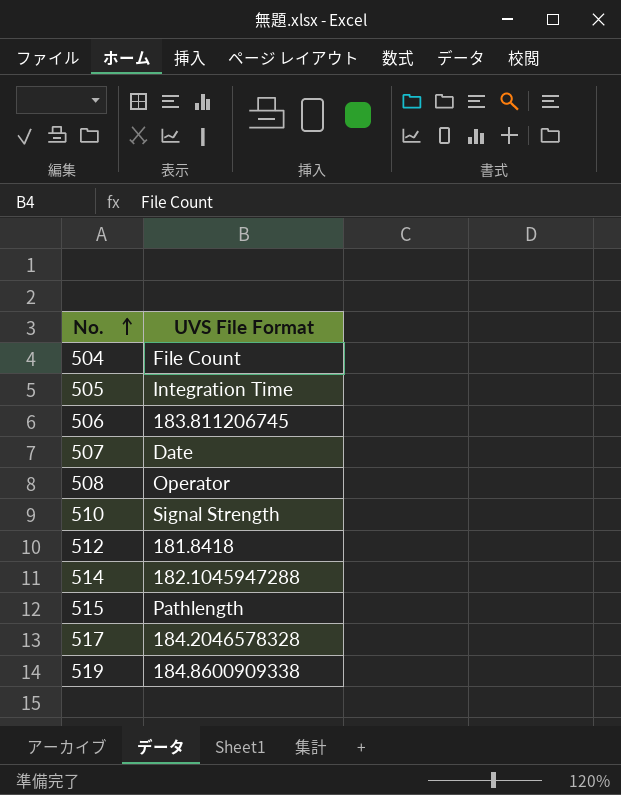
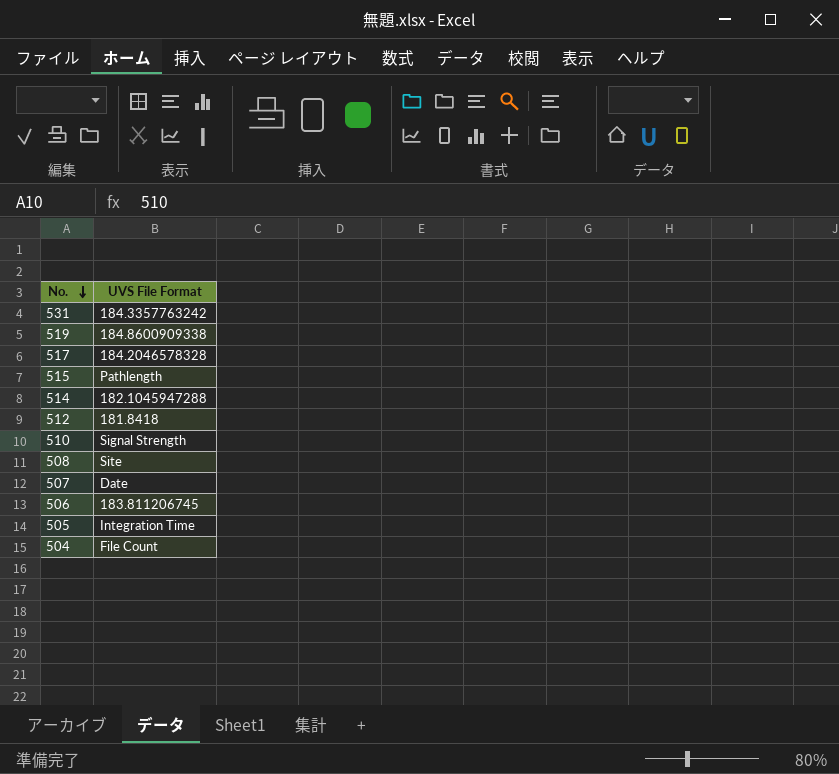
row order: No. ascending -> No. descending
row 531: none -> 184.3357763242
508 | UVS File Format: Operator -> Site

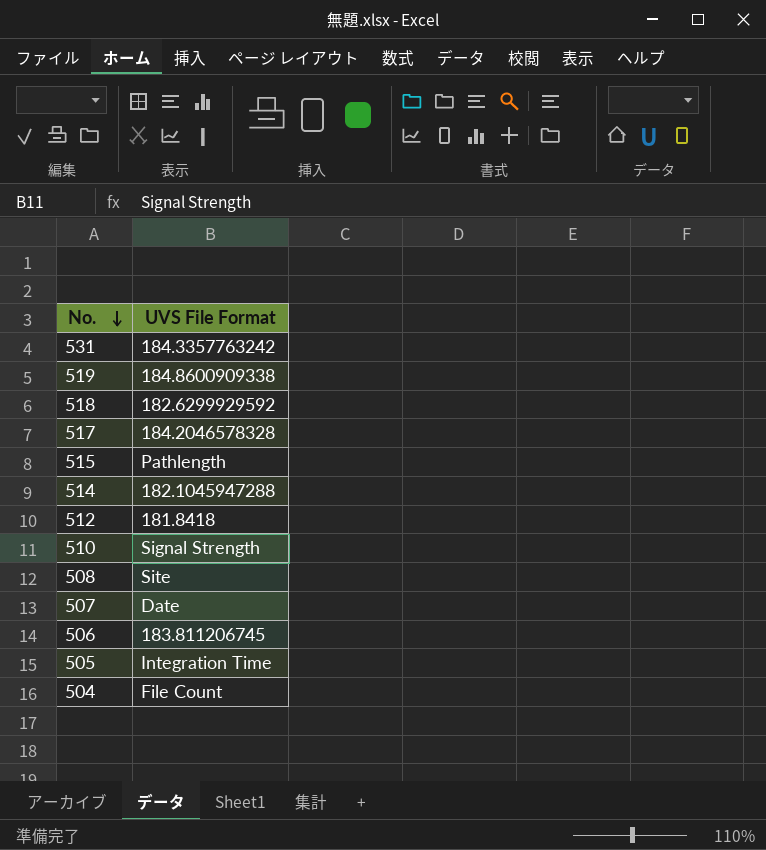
row 518: none -> 182.6299929592

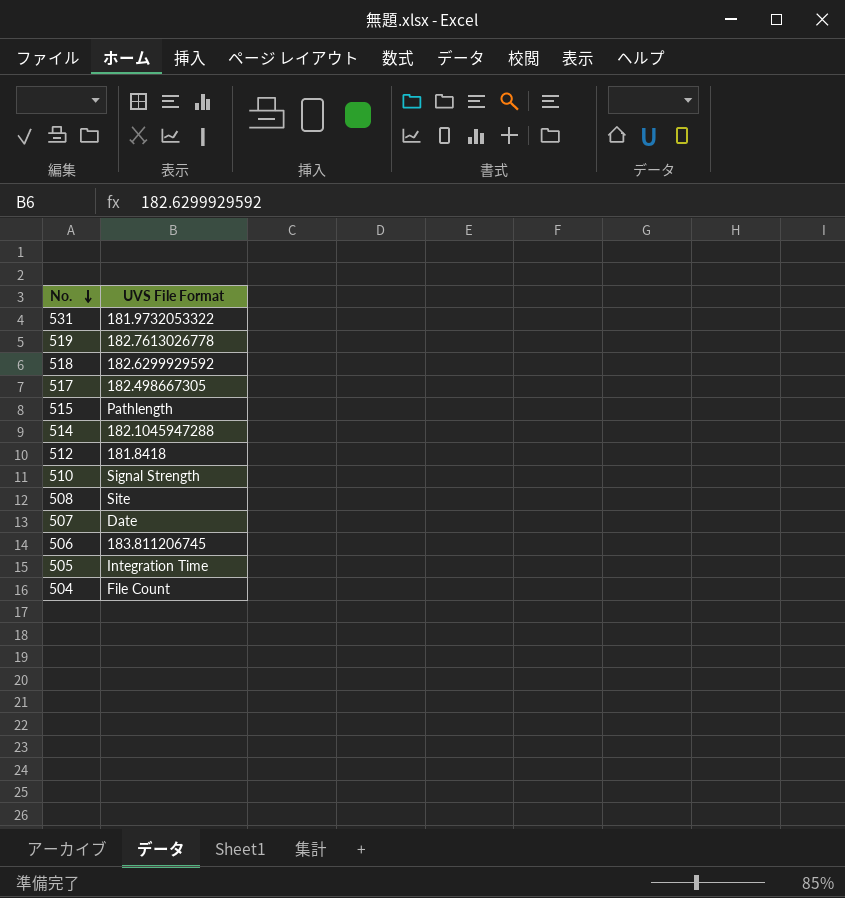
531 | UVS File Format: 184.3357763242 -> 181.9732053322
519 | UVS File Format: 184.8600909338 -> 182.7613026778
517 | UVS File Format: 184.2046578328 -> 182.498667305

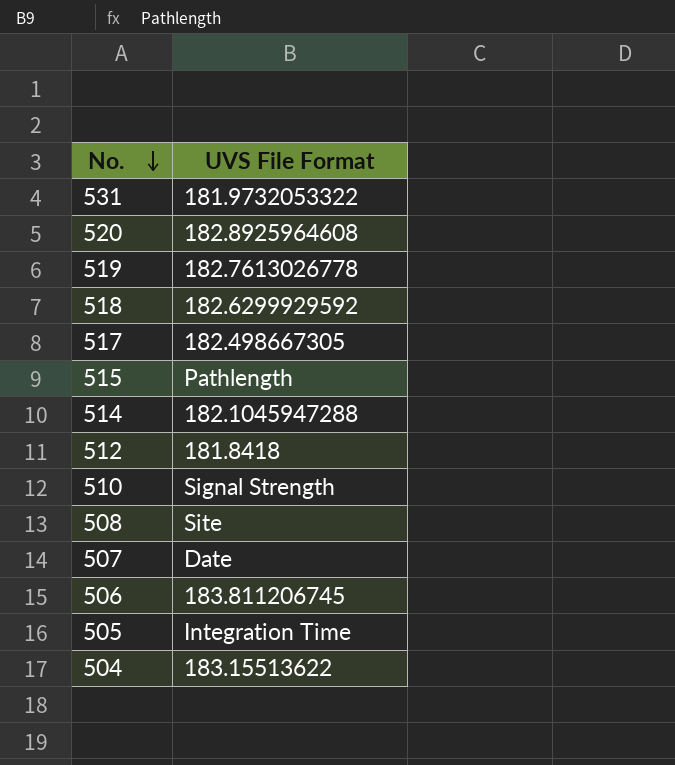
row 520: none -> 182.8925964608
504 | UVS File Format: File Count -> 183.15513622

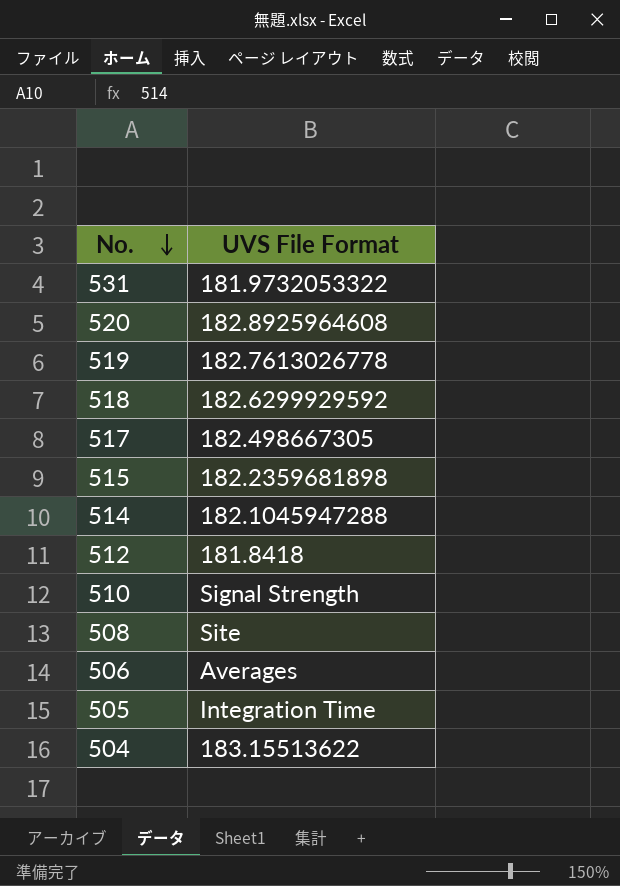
row 507: Date -> none
515 | UVS File Format: Pathlength -> 182.2359681898
506 | UVS File Format: 183.811206745 -> Averages

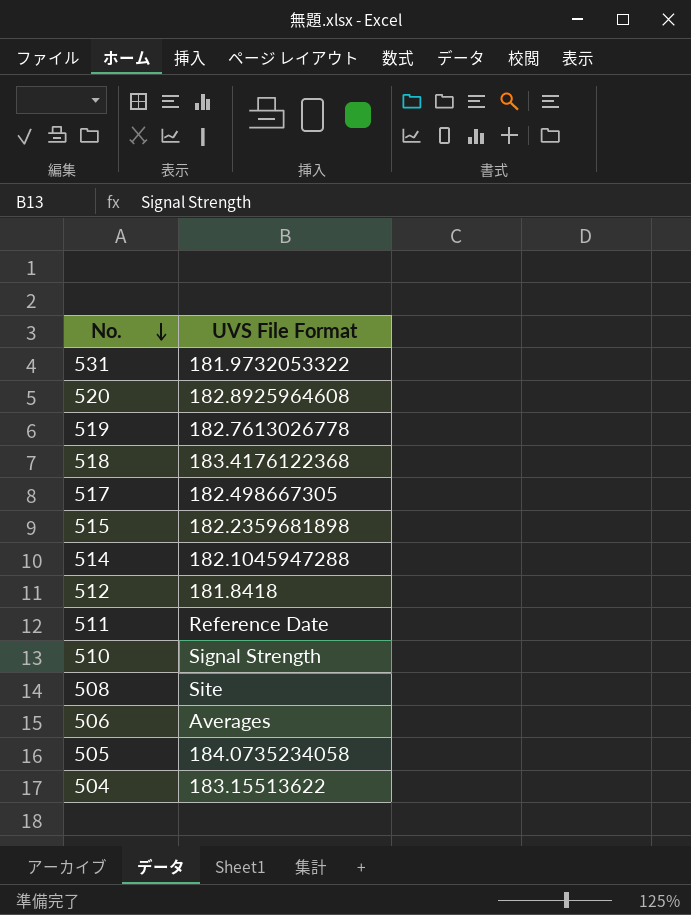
518 | UVS File Format: 182.6299929592 -> 183.4176122368
row 511: none -> Reference Date
505 | UVS File Format: Integration Time -> 184.0735234058

